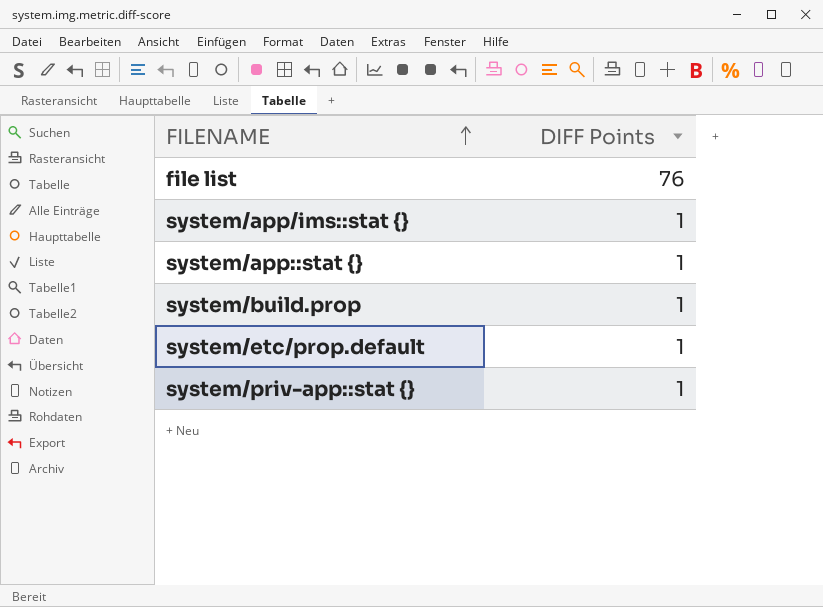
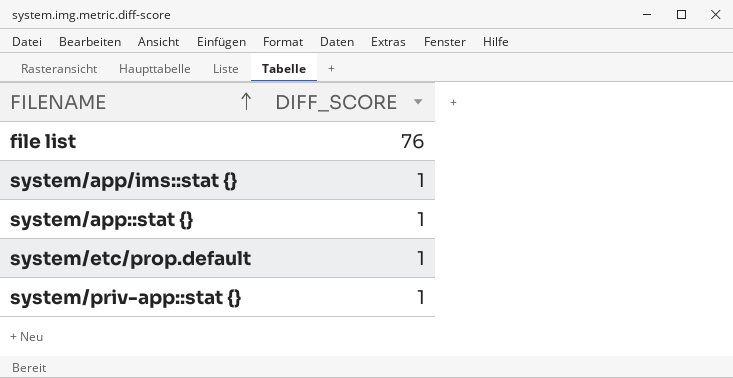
column name: DIFF Points -> DIFF_SCORE
row system/build.prop: 1 -> none

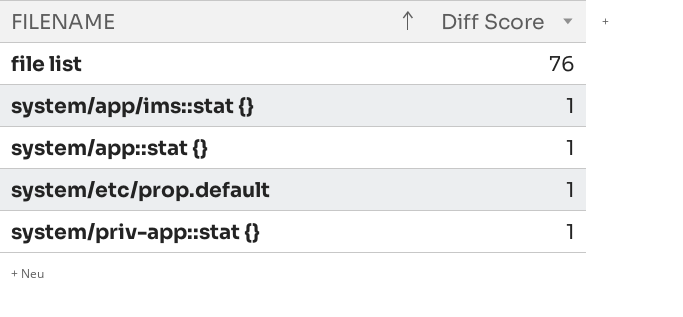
column name: DIFF_SCORE -> Diff Score

